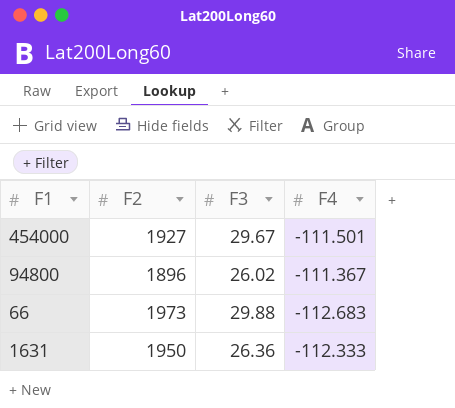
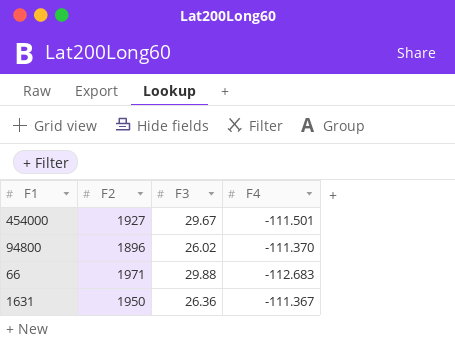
94800 | F4: -111.367 -> -111.370
66 | F2: 1973 -> 1971
1631 | F4: -112.333 -> -111.367

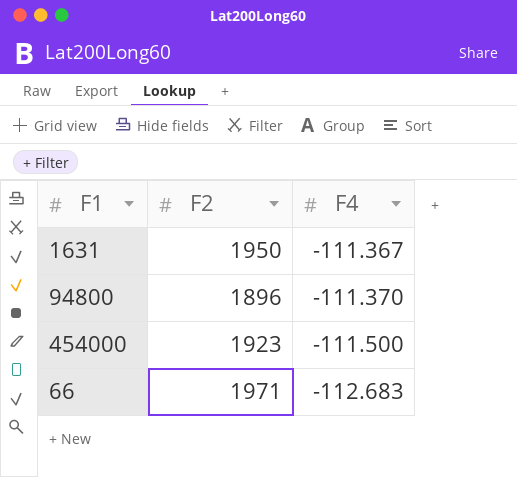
row order: none -> F4 descending
column F3 | position: 3 -> none
454000 | F2: 1927 -> 1923
454000 | F4: -111.501 -> -111.500

